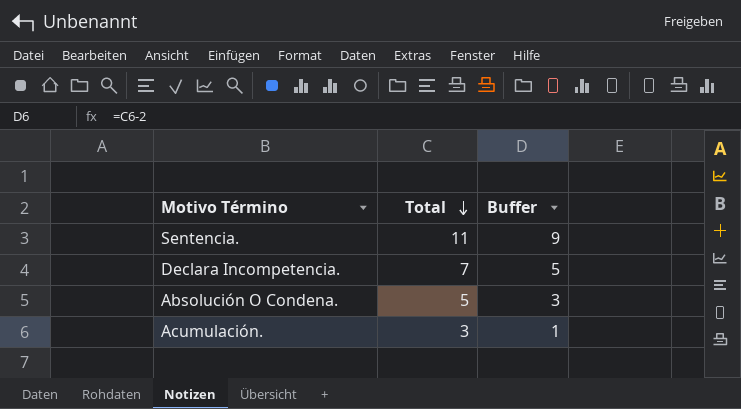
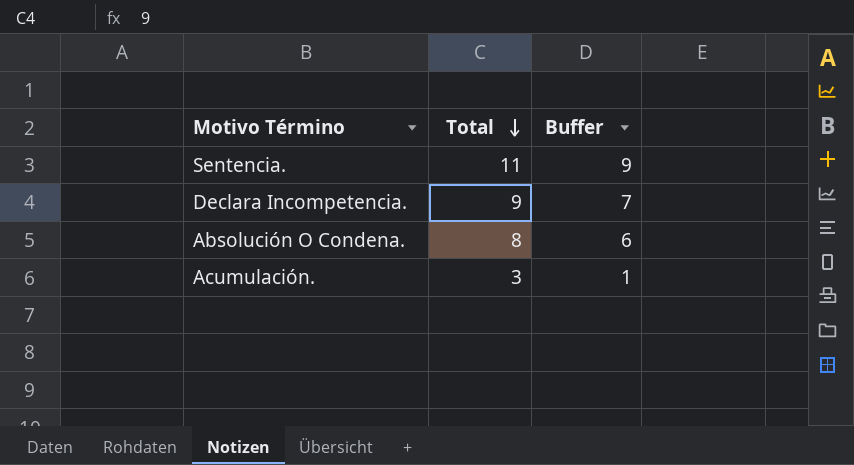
Declara Incompetencia. | Total: 7 -> 9
Declara Incompetencia. | Buffer: 5 -> 7
Absolución O Condena. | Total: 5 -> 8
Absolución O Condena. | Buffer: 3 -> 6

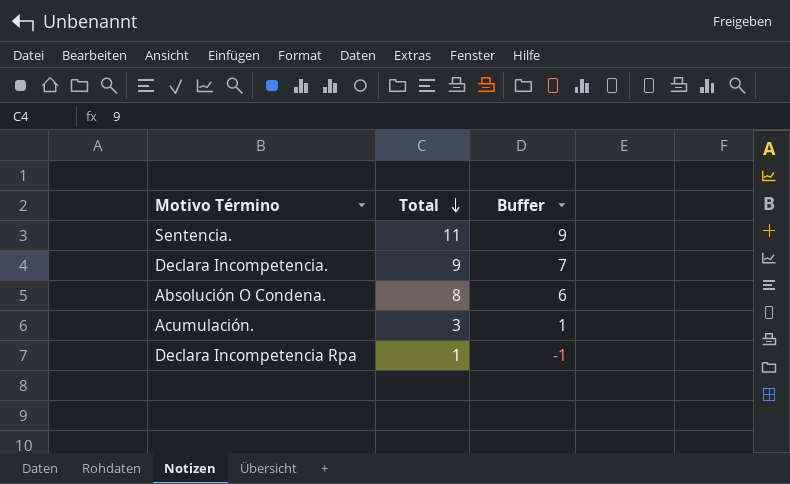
row Declara Incompetencia Rpa: none -> 1 | -1

